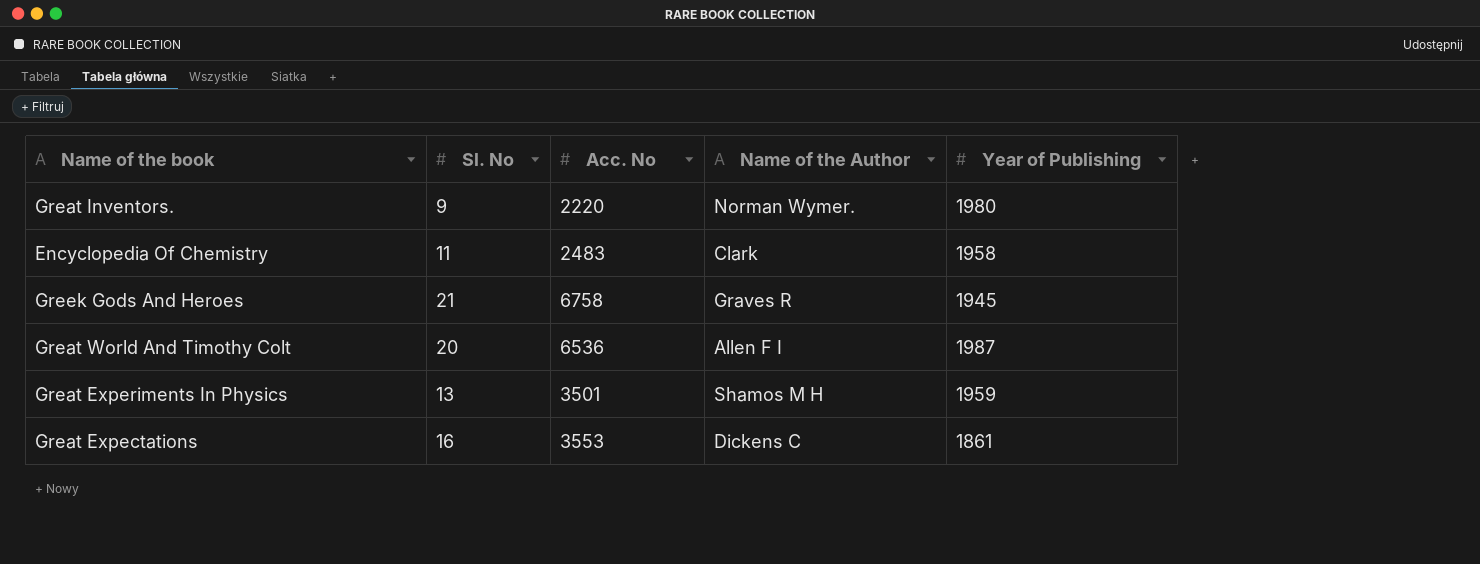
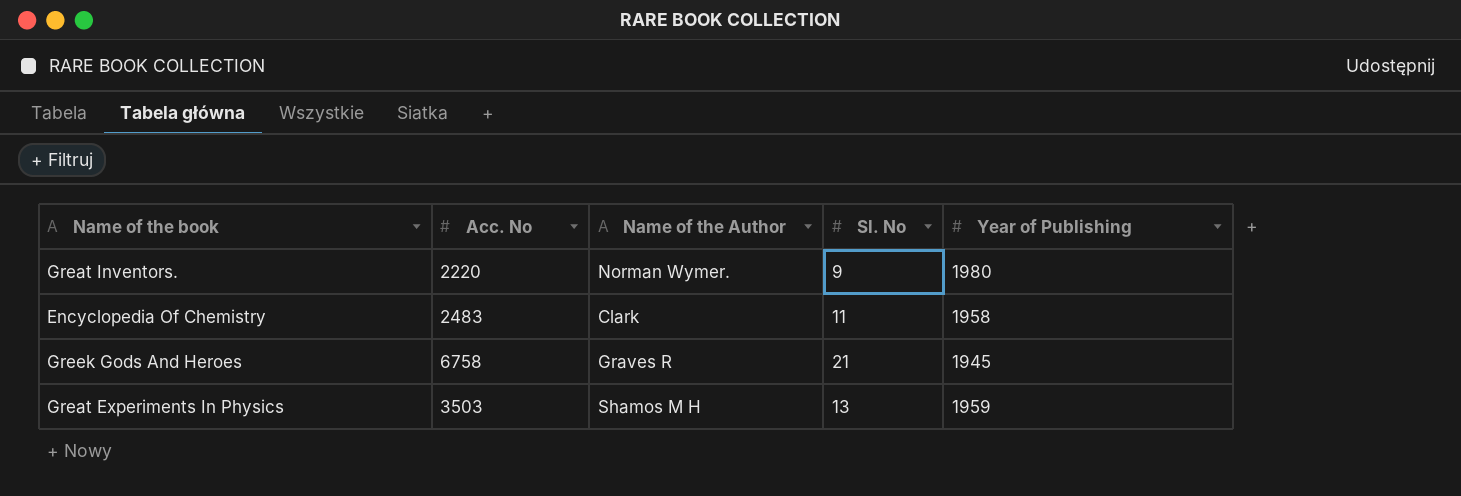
column Sl. No | position: 2 -> 4
row Great World And Timothy Colt: 20 | 6536 | Allen F I | 1987 -> none
row Great Expectations: 16 | 3553 | Dickens C | 1861 -> none
Great Experiments In Physics | Acc. No: 3501 -> 3503

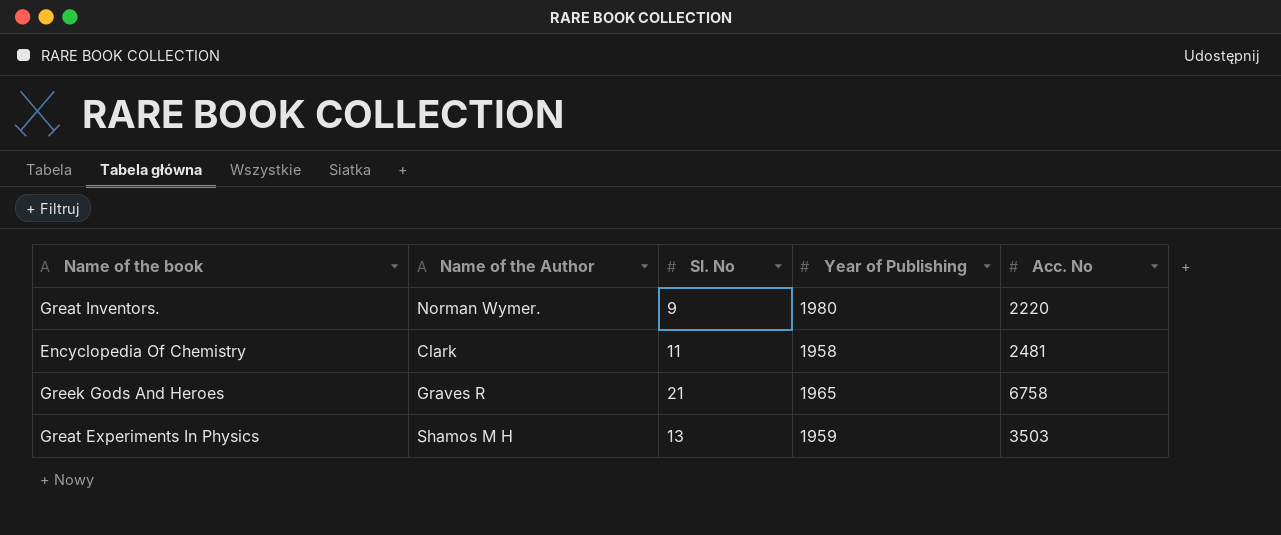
column Acc. No | position: 2 -> 5
Encyclopedia Of Chemistry | Acc. No: 2483 -> 2481
Greek Gods And Heroes | Year of Publishing: 1945 -> 1965

